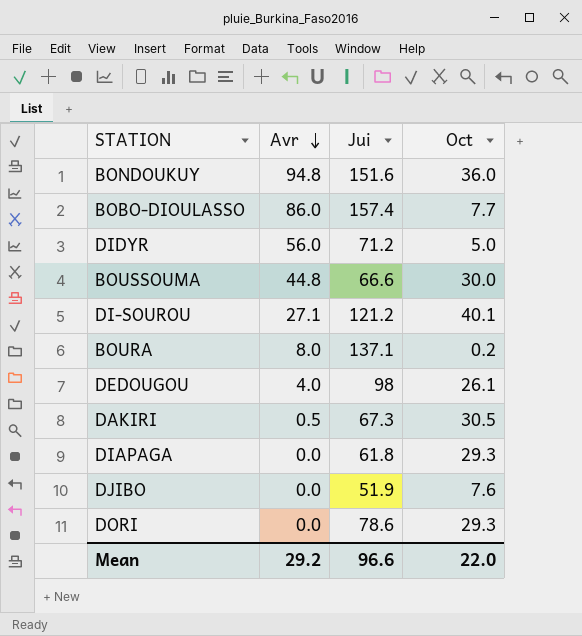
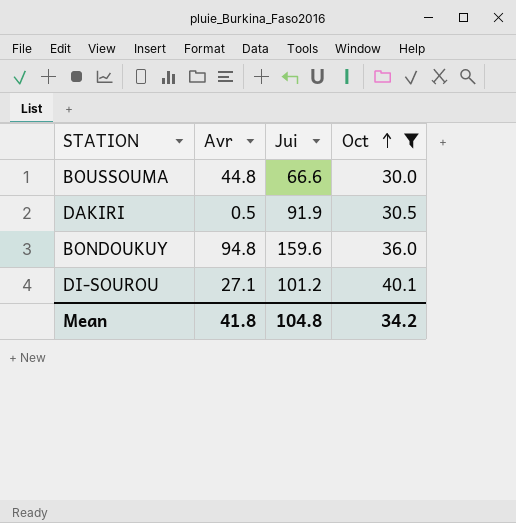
filter: none -> Oct >= 30.0
row order: Avr descending -> Oct ascending
DAKIRI | Jui: 67.3 -> 91.9
BONDOUKUY | Jui: 151.6 -> 159.6
DI-SOUROU | Jui: 121.2 -> 101.2
Mean | Avr: 29.2 -> 41.8
Mean | Jui: 96.6 -> 104.8
Mean | Oct: 22.0 -> 34.2

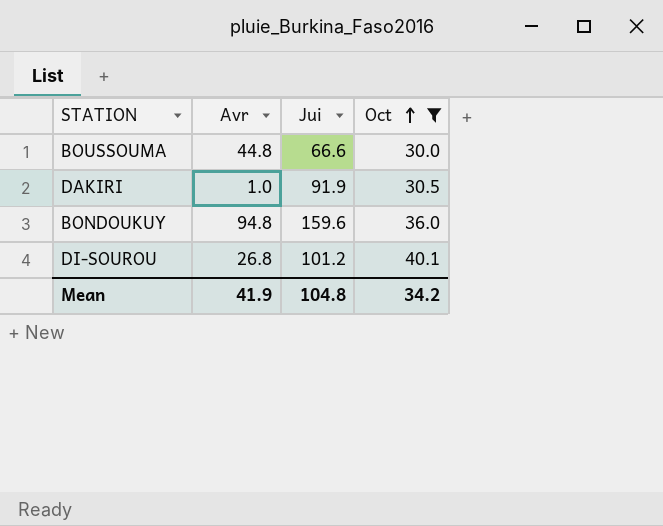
DAKIRI | Avr: 0.5 -> 1.0
DI-SOUROU | Avr: 27.1 -> 26.8
Mean | Avr: 41.8 -> 41.9

